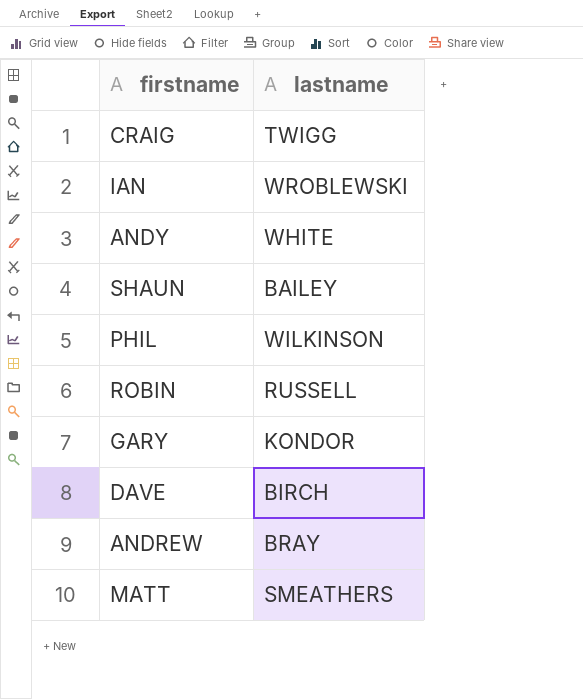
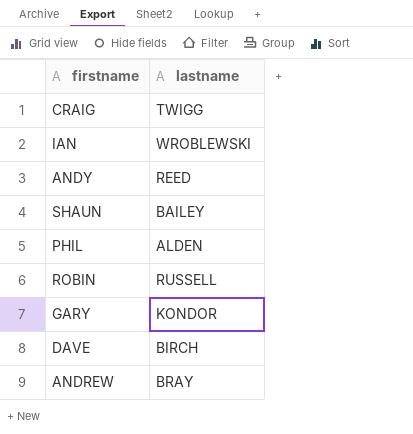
row MATT: SMEATHERS -> none
ANDY | lastname: WHITE -> REED
PHIL | lastname: WILKINSON -> ALDEN

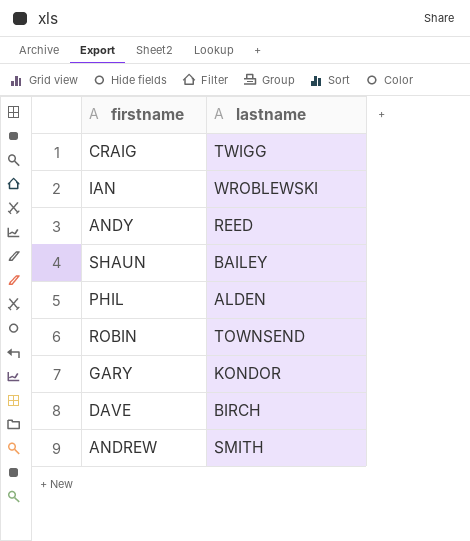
ROBIN | lastname: RUSSELL -> TOWNSEND
ANDREW | lastname: BRAY -> SMITH

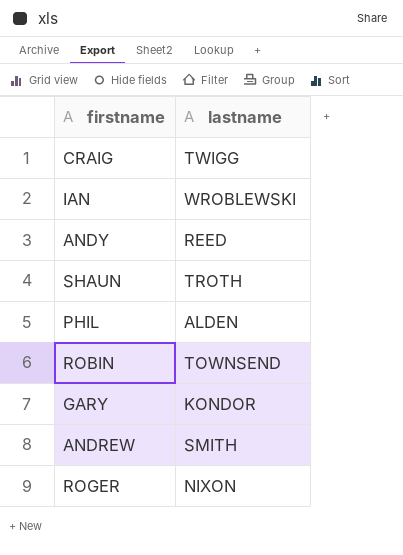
row DAVE: BIRCH -> none
SHAUN | lastname: BAILEY -> TROTH
row ROGER: none -> NIXON

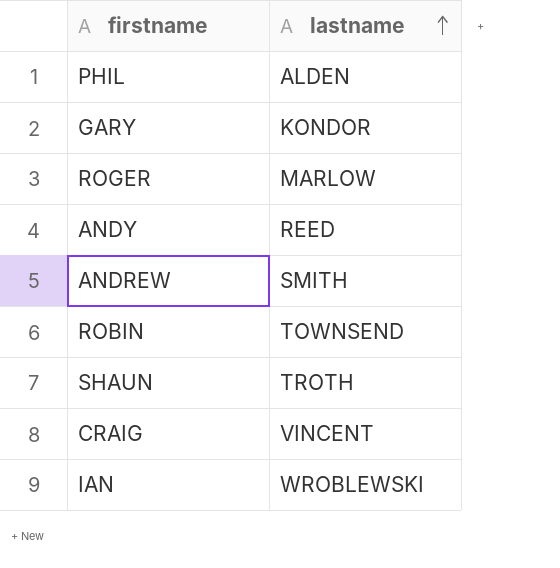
row order: none -> lastname ascending
ROGER | lastname: NIXON -> MARLOW
CRAIG | lastname: TWIGG -> VINCENT

